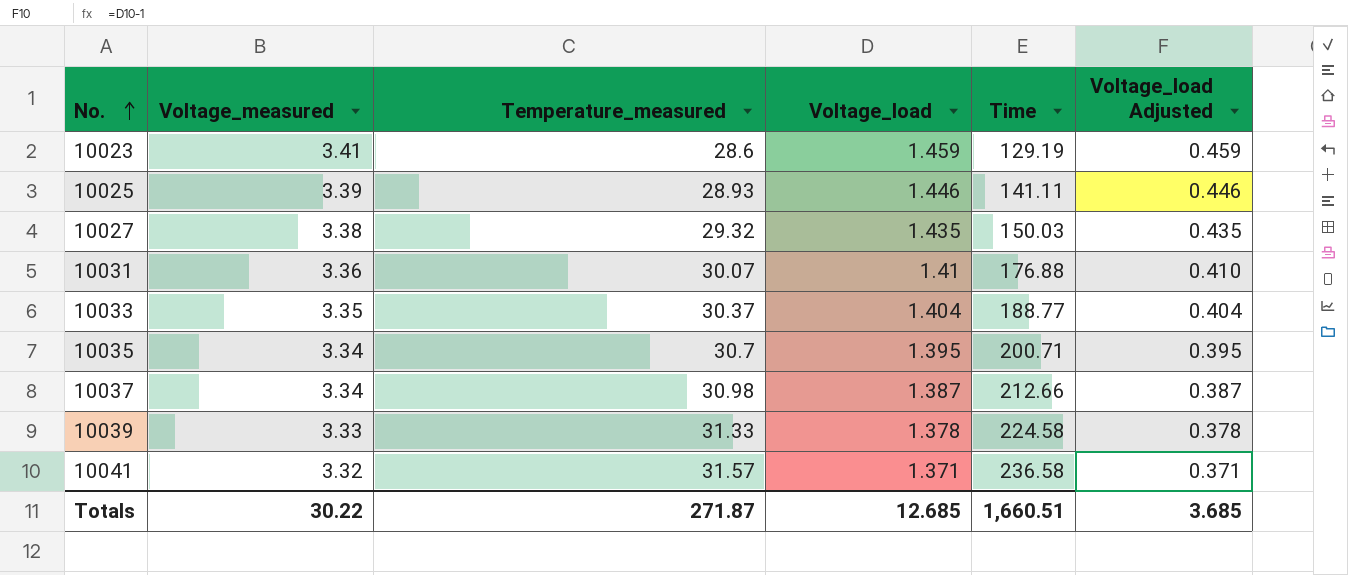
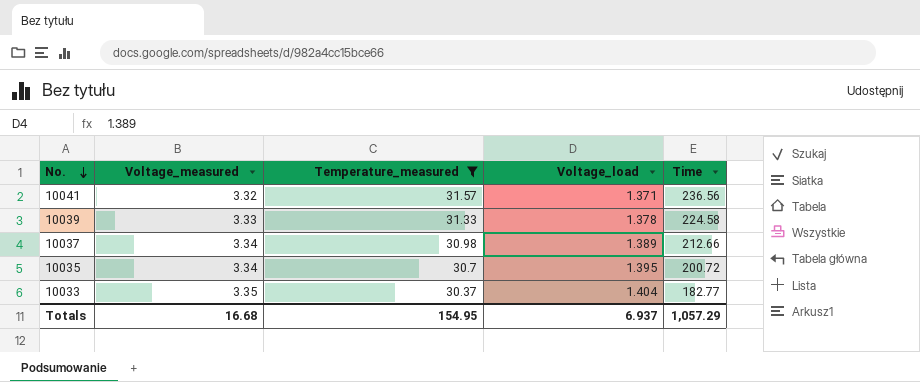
filter: none -> Temperature_measured >= 30.37
row order: No. ascending -> No. descending
column Voltage_load Adjusted | formula: [Voltage_load] - 1 -> none
10041 | Time: 236.58 -> 236.56
10037 | Voltage_load: 1.387 -> 1.389
10035 | Time: 200.71 -> 200.72
10033 | Time: 188.77 -> 182.77
Totals | Voltage_measured: 30.22 -> 16.68
Totals | Temperature_measured: 271.87 -> 154.95
Totals | Voltage_load: 12.685 -> 6.937
Totals | Time: 1,660.51 -> 1,057.29

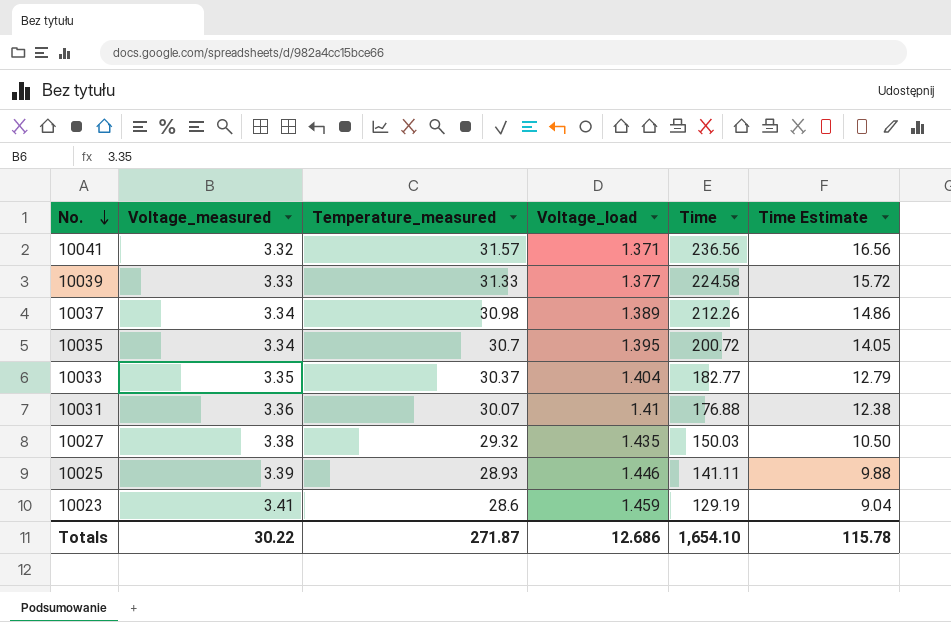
filter: Temperature_measured >= 30.37 -> none
column Time Estimate | formula: none -> [Time] * 0.07
10039 | Voltage_load: 1.378 -> 1.377
10037 | Time: 212.66 -> 212.26
Totals | Voltage_measured: 16.68 -> 30.22
Totals | Temperature_measured: 154.95 -> 271.87
Totals | Voltage_load: 6.937 -> 12.686
Totals | Time: 1,057.29 -> 1,654.10

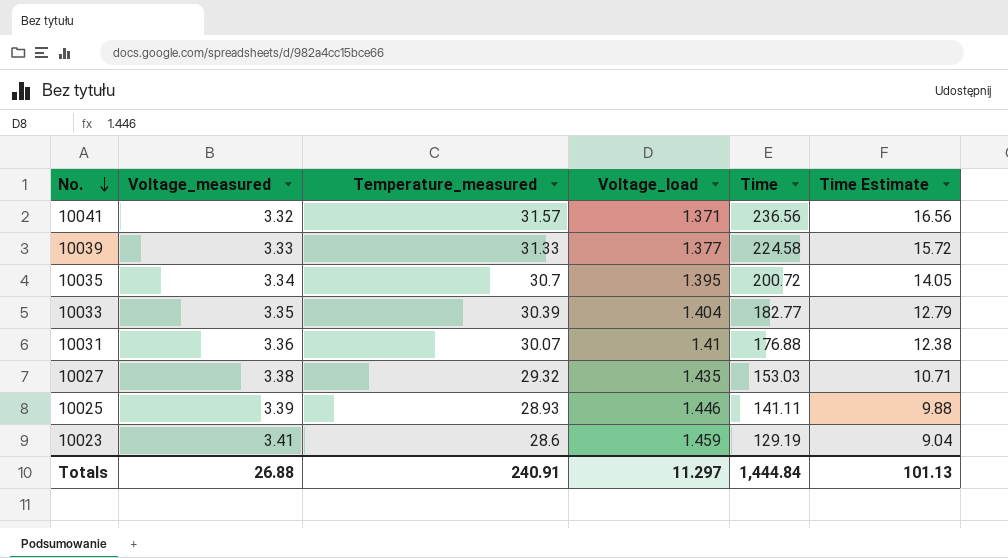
row 10037: 3.34 | 30.98 | 1.389 | 212.26 | 14.86 -> none
10033 | Temperature_measured: 30.37 -> 30.39
10027 | Time: 150.03 -> 153.03
10027 | Time Estimate: 10.50 -> 10.71
Totals | Voltage_measured: 30.22 -> 26.88
Totals | Temperature_measured: 271.87 -> 240.91
Totals | Voltage_load: 12.686 -> 11.297
Totals | Time: 1,654.10 -> 1,444.84
Totals | Time Estimate: 115.78 -> 101.13

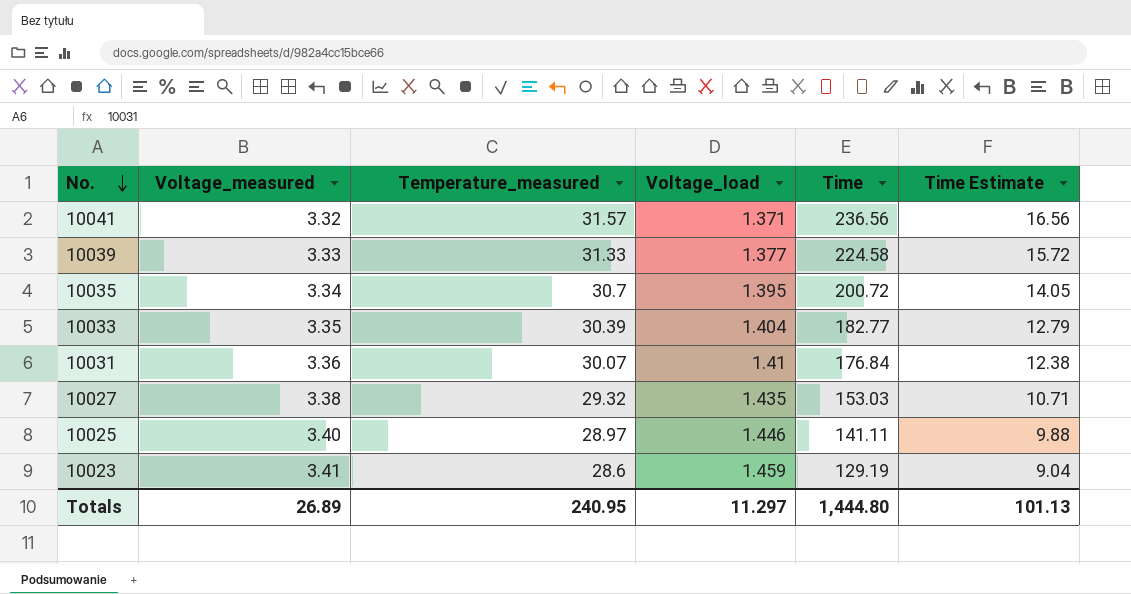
10031 | Time: 176.88 -> 176.84
10025 | Voltage_measured: 3.39 -> 3.40
10025 | Temperature_measured: 28.93 -> 28.97
Totals | Voltage_measured: 26.88 -> 26.89
Totals | Temperature_measured: 240.91 -> 240.95
Totals | Time: 1,444.84 -> 1,444.80

